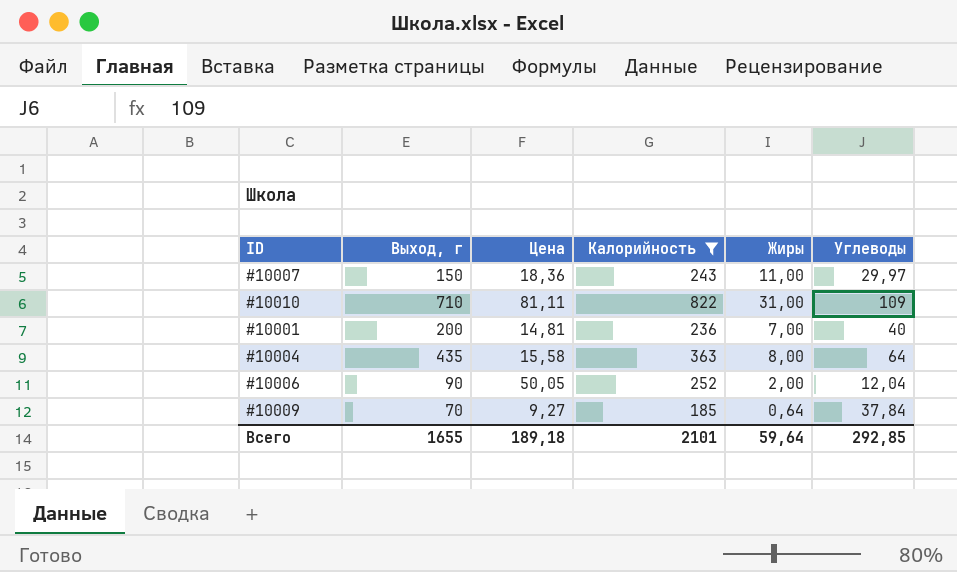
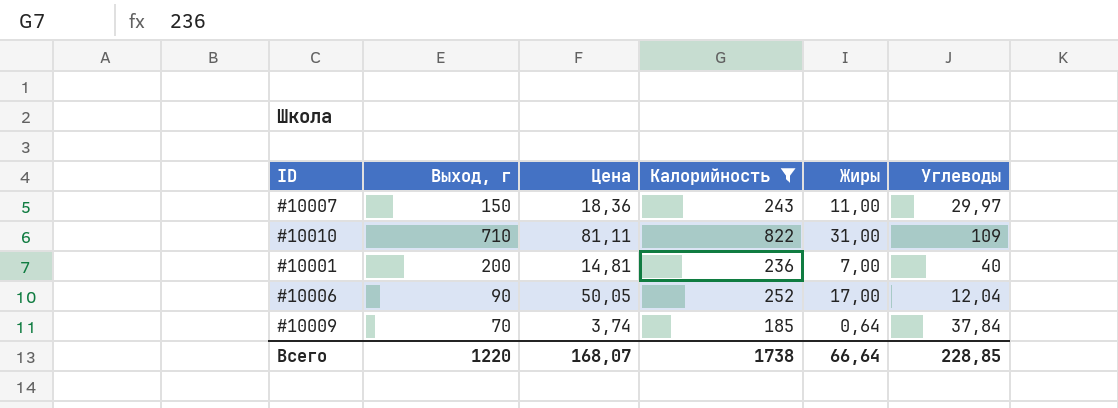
row #10004: 435 | 15,58 | 363 | 8,00 | 64 -> none
#10006 | Жиры: 2,00 -> 17,00
#10009 | Цена: 9,27 -> 3,74
Всего | Выход, г: 1655 -> 1220
Всего | Цена: 189,18 -> 168,07
Всего | Калорийность: 2101 -> 1738
Всего | Жиры: 59,64 -> 66,64
Всего | Углеводы: 292,85 -> 228,85

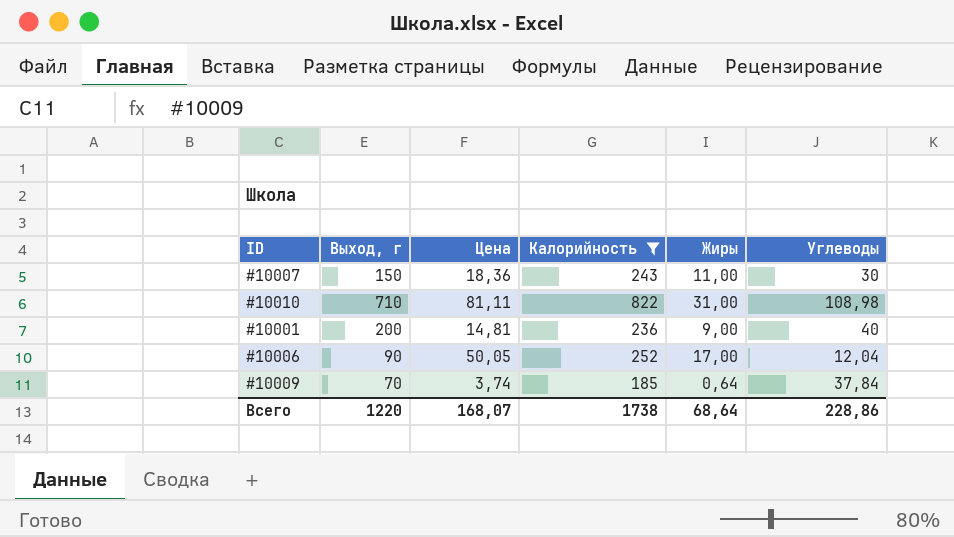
#10007 | Углеводы: 29,97 -> 30
#10010 | Углеводы: 109 -> 108,98
#10001 | Жиры: 7,00 -> 9,00
Всего | Жиры: 66,64 -> 68,64
Всего | Углеводы: 228,85 -> 228,86

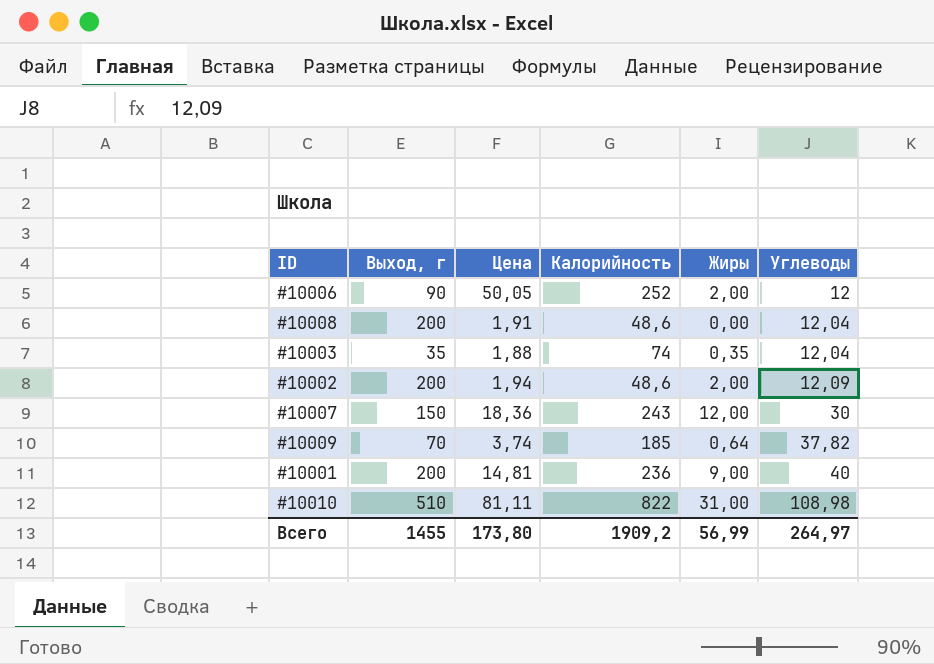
filter: Калорийность >= 185 -> none
row order: none -> Углеводы ascending
#10006 | Жиры: 17,00 -> 2,00
#10006 | Углеводы: 12,04 -> 12
#10007 | Жиры: 11,00 -> 12,00
#10009 | Углеводы: 37,84 -> 37,82
#10010 | Выход, г: 710 -> 510
Всего | Выход, г: 1220 -> 1455
Всего | Цена: 168,07 -> 173,80
Всего | Калорийность: 1738 -> 1909,2
Всего | Жиры: 68,64 -> 56,99
Всего | Углеводы: 228,86 -> 264,97

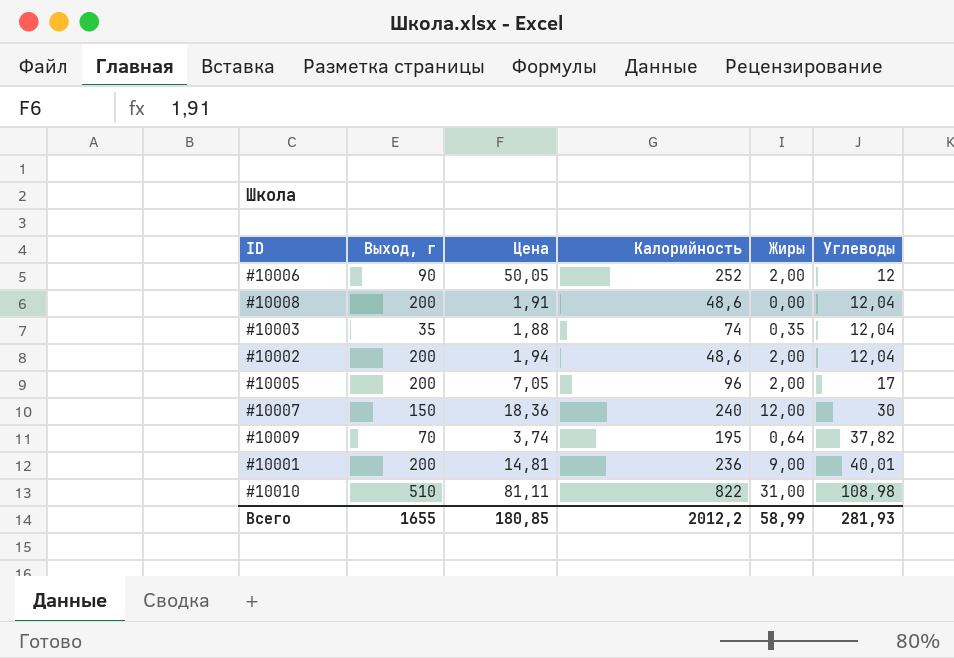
#10002 | Углеводы: 12,09 -> 12,04
row #10005: none -> 200 | 7,05 | 96 | 2,00 | 17
#10007 | Калорийность: 243 -> 240
#10009 | Калорийность: 185 -> 195
#10001 | Углеводы: 40 -> 40,01
Всего | Выход, г: 1455 -> 1655
Всего | Цена: 173,80 -> 180,85
Всего | Калорийность: 1909,2 -> 2012,2
Всего | Жиры: 56,99 -> 58,99
Всего | Углеводы: 264,97 -> 281,93

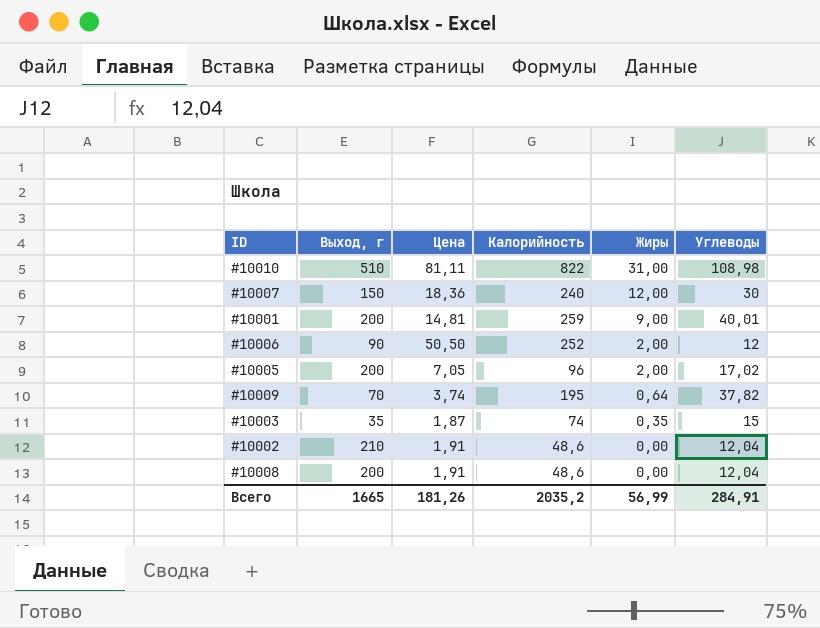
row order: Углеводы ascending -> Жиры descending
#10001 | Калорийность: 236 -> 259
#10006 | Цена: 50,05 -> 50,50
#10005 | Углеводы: 17 -> 17,02
#10003 | Цена: 1,88 -> 1,87
#10003 | Углеводы: 12,04 -> 15
#10002 | Выход, г: 200 -> 210
#10002 | Цена: 1,94 -> 1,91
#10002 | Жиры: 2,00 -> 0,00
Всего | Выход, г: 1655 -> 1665
Всего | Цена: 180,85 -> 181,26
Всего | Калорийность: 2012,2 -> 2035,2
Всего | Жиры: 58,99 -> 56,99
Всего | Углеводы: 281,93 -> 284,91

